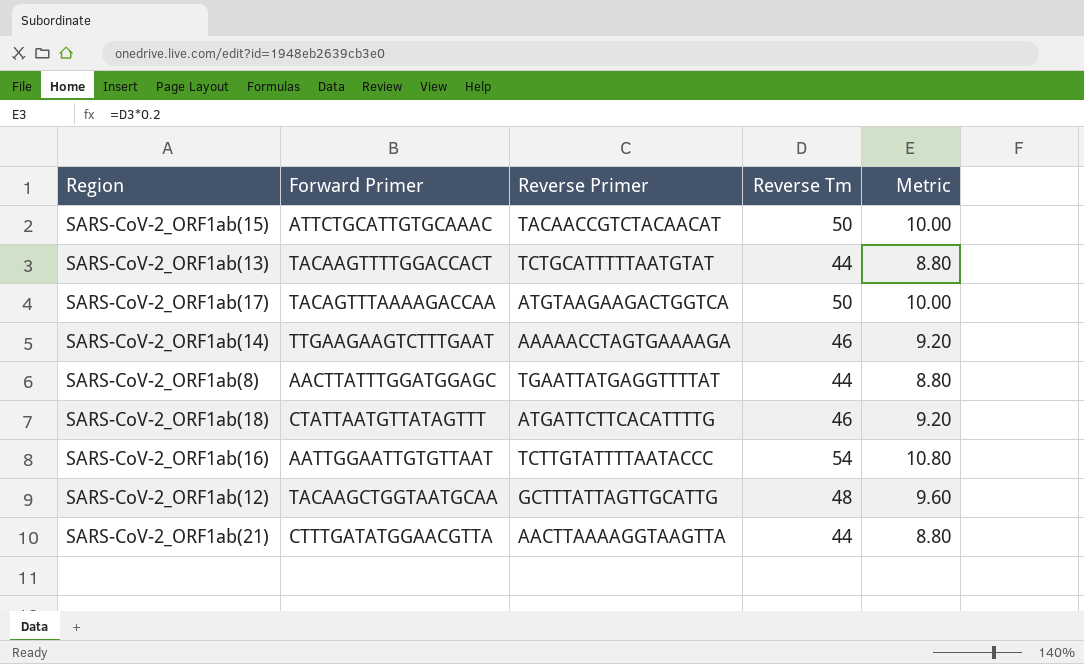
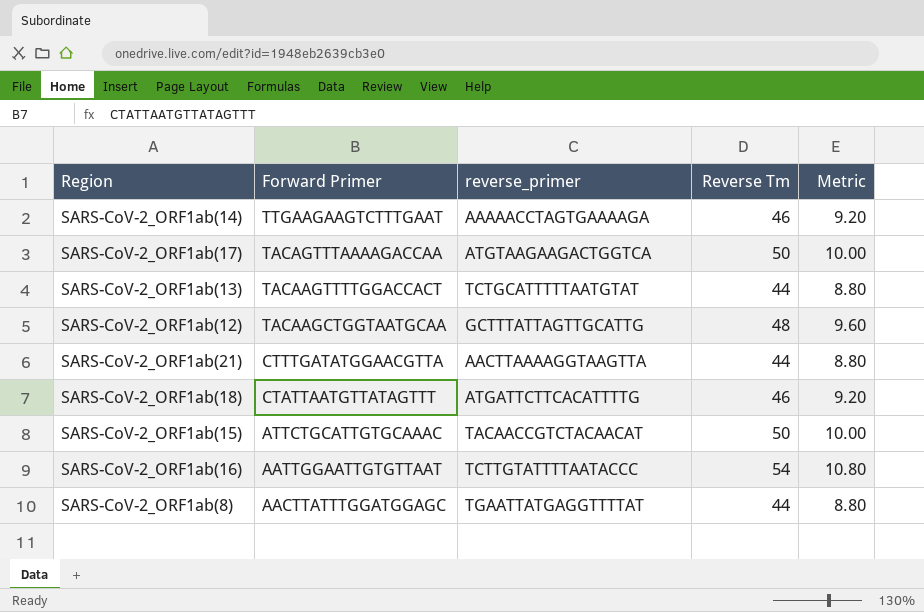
row order: none -> Forward Primer descending
column name: Reverse Primer -> reverse_primer

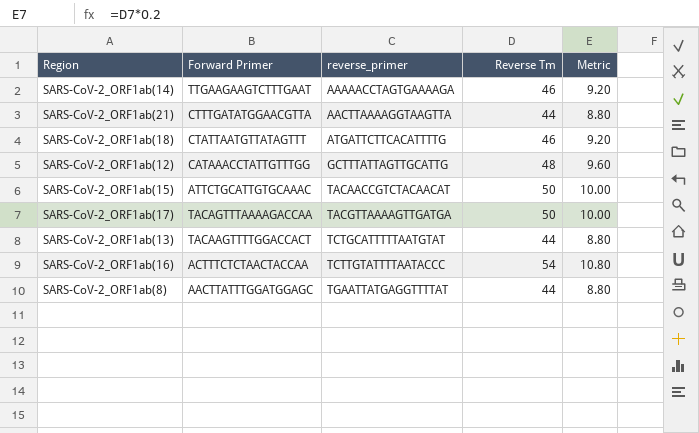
row order: Forward Primer descending -> reverse_primer ascending
SARS-CoV-2_ORF1ab(12) | Forward Primer: TACAAGCTGGTAATGCAA -> CATAAACCTATTGTTTGG
SARS-CoV-2_ORF1ab(17) | reverse_primer: ATGTAAGAAGACTGGTCA -> TACGTTAAAAGTTGATGA
SARS-CoV-2_ORF1ab(16) | Forward Primer: AATTGGAATTGTGTTAAT -> ACTTTCTCTAACTACCAA

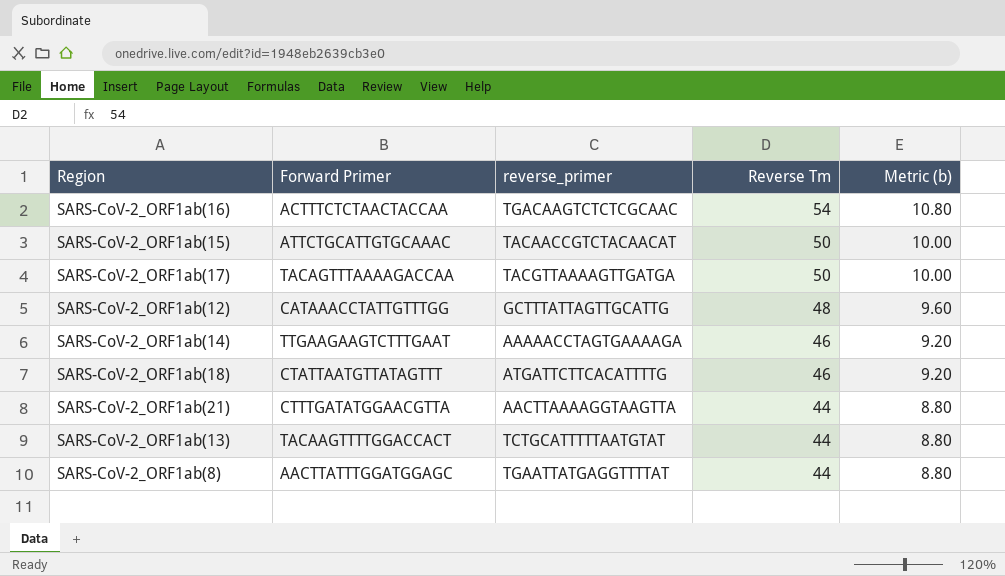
row order: reverse_primer ascending -> Reverse Tm descending
column name: Metric -> Metric (b)
SARS-CoV-2_ORF1ab(16) | reverse_primer: TCTTGTATTTTAATACCC -> TGACAAGTCTCTCGCAAC

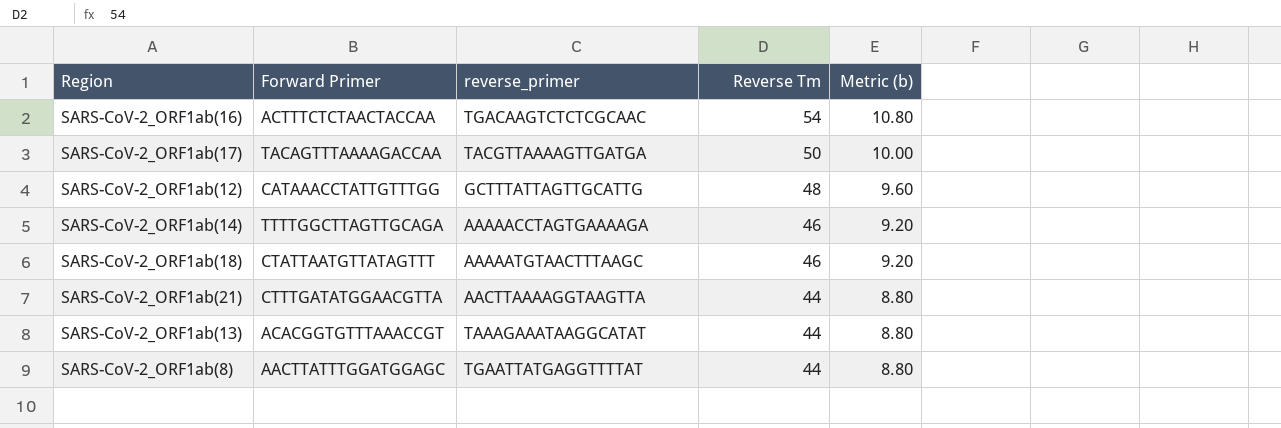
row SARS-CoV-2_ORF1ab(15): ATTCTGCATTGTGCAAAC | TACAACCGTCTACAACAT | 50 | 10.00 -> none
SARS-CoV-2_ORF1ab(14) | Forward Primer: TTGAAGAAGTCTTTGAAT -> TTTTGGCTTAGTTGCAGA
SARS-CoV-2_ORF1ab(18) | reverse_primer: ATGATTCTTCACATTTTG -> AAAAATGTAACTTTAAGC
SARS-CoV-2_ORF1ab(13) | Forward Primer: TACAAGTTTTGGACCACT -> ACACGGTGTTTAAACCGT
SARS-CoV-2_ORF1ab(13) | reverse_primer: TCTGCATTTTTAATGTAT -> TAAAGAAATAAGGCATAT

